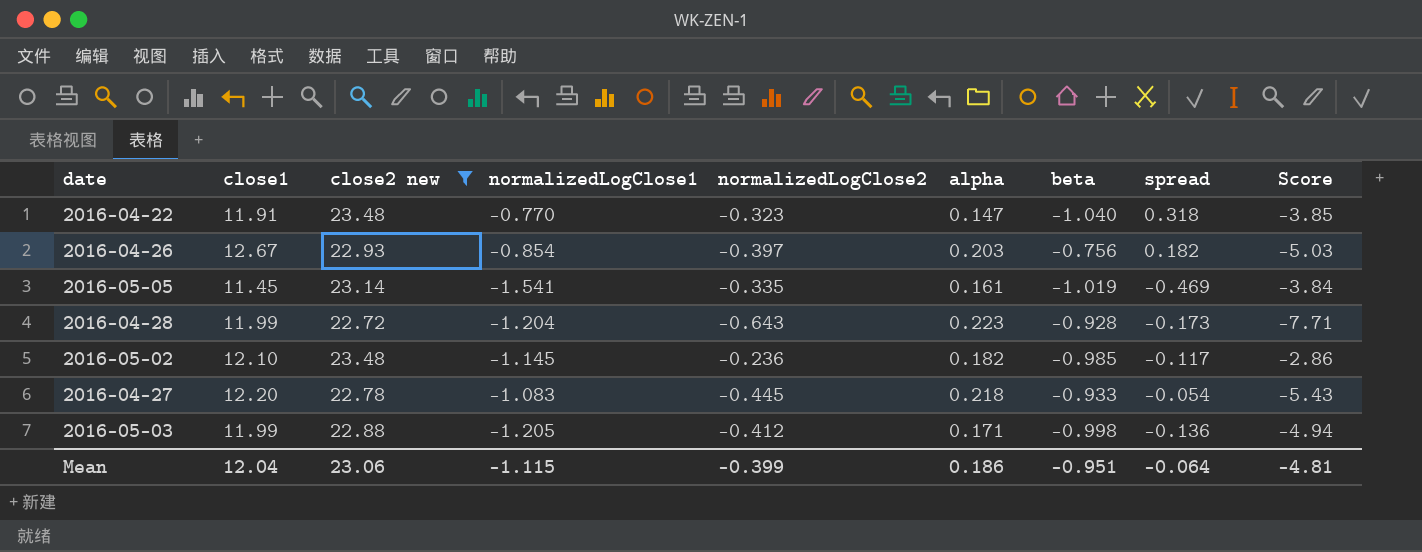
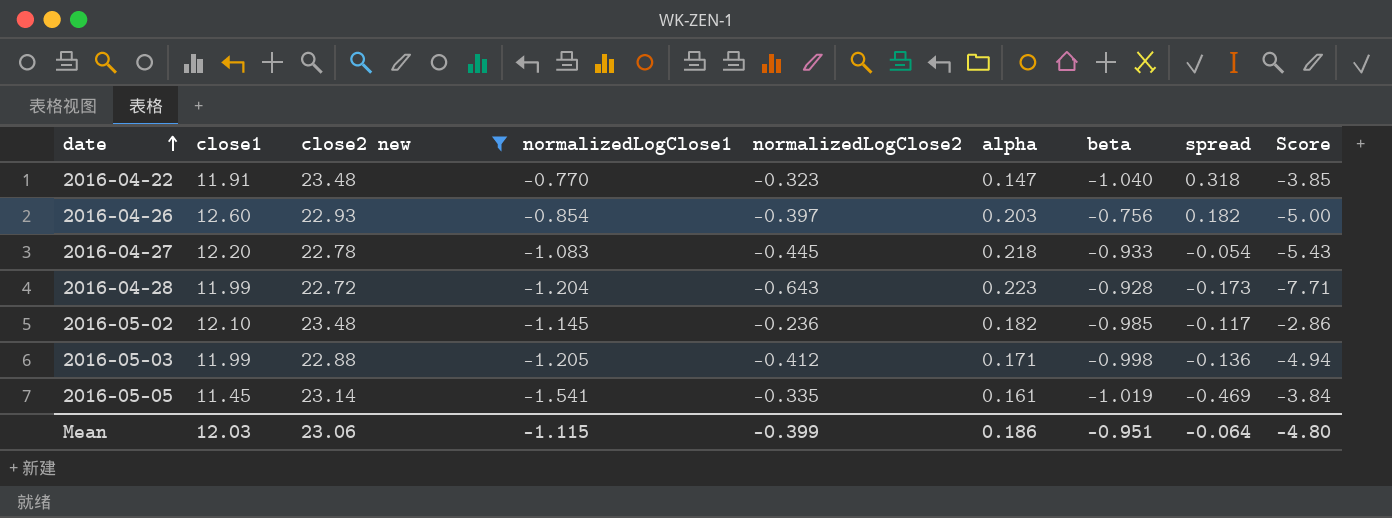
row order: none -> date ascending
2016-04-26 | close1: 12.67 -> 12.60
2016-04-26 | Score: -5.03 -> -5.00
Mean | close1: 12.04 -> 12.03
Mean | Score: -4.81 -> -4.80

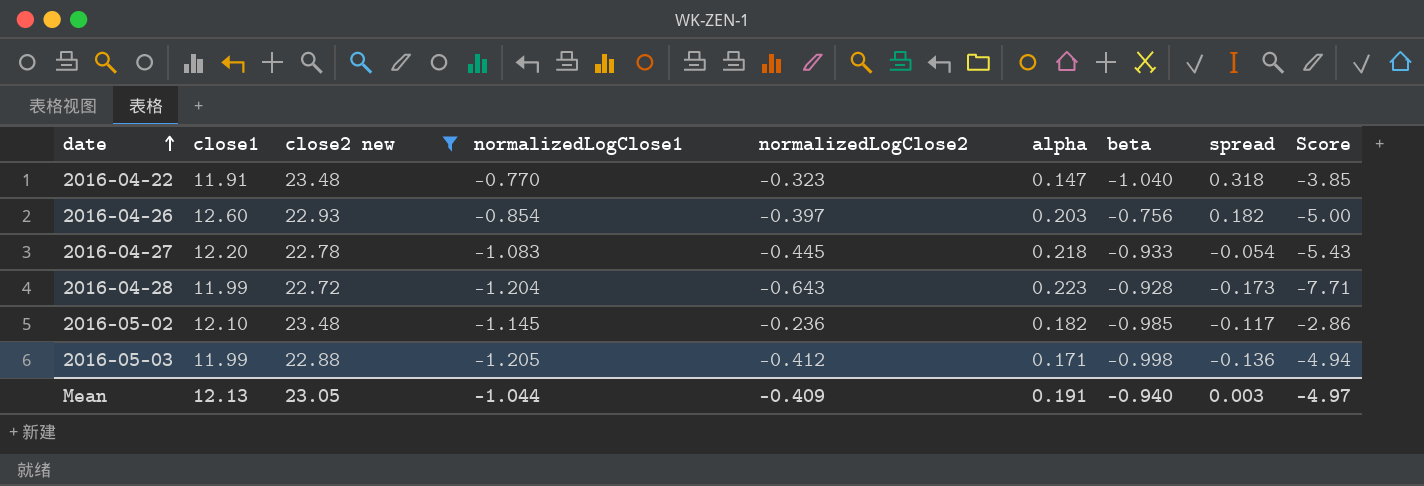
row 2016-05-05: 11.45 | 23.14 | -1.541 | -0.335 | 0.161 | -1.019 | -0.469 | -3.84 -> none
Mean | close1: 12.03 -> 12.13
Mean | close2 new: 23.06 -> 23.05
Mean | normalizedLogClose1: -1.115 -> -1.044
Mean | normalizedLogClose2: -0.399 -> -0.409
Mean | alpha: 0.186 -> 0.191
Mean | beta: -0.951 -> -0.940
Mean | spread: -0.064 -> 0.003
Mean | Score: -4.80 -> -4.97

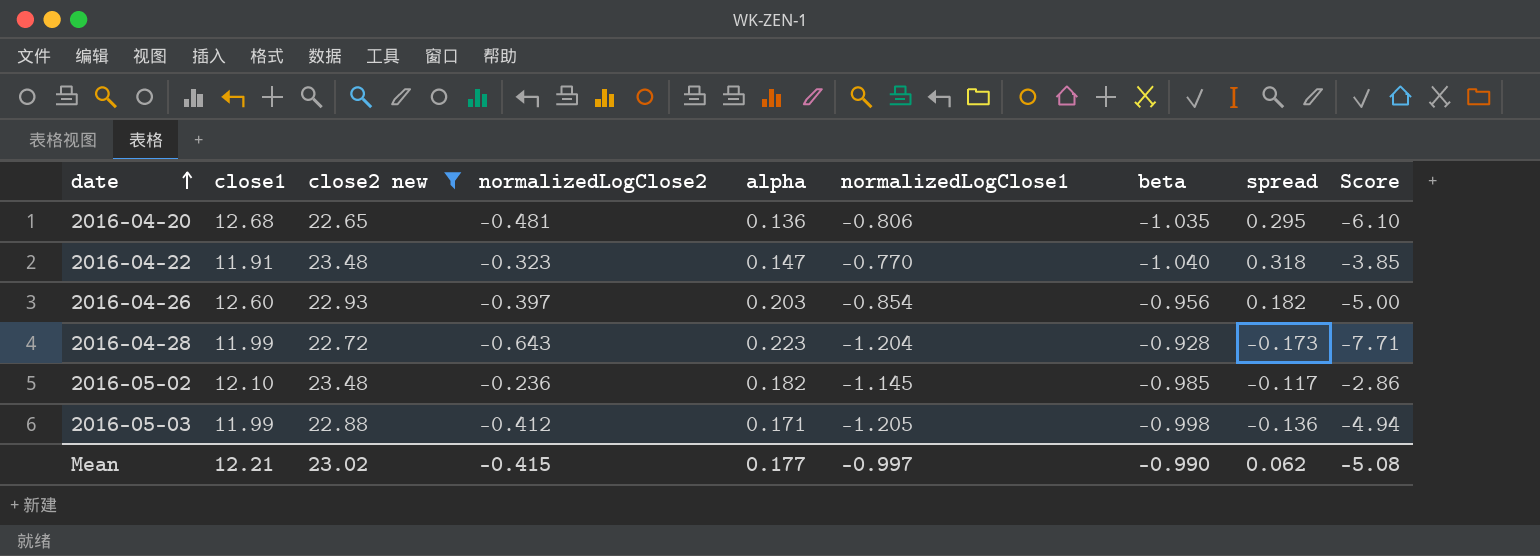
column normalizedLogClose1 | position: 4 -> 6
row 2016-04-27: 12.20 | 22.78 | -1.083 | -0.445 | 0.218 | -0.933 | -0.054 | -5.43 -> none
row 2016-04-20: none -> 12.68 | 22.65 | -0.481 | 0.136 | -0.806 | -1.035 | 0.295 | -6.10
2016-04-26 | beta: -0.756 -> -0.956
Mean | close1: 12.13 -> 12.21
Mean | close2 new: 23.05 -> 23.02
Mean | normalizedLogClose2: -0.409 -> -0.415
Mean | alpha: 0.191 -> 0.177
Mean | normalizedLogClose1: -1.044 -> -0.997
Mean | beta: -0.940 -> -0.990
Mean | spread: 0.003 -> 0.062
Mean | Score: -4.97 -> -5.08

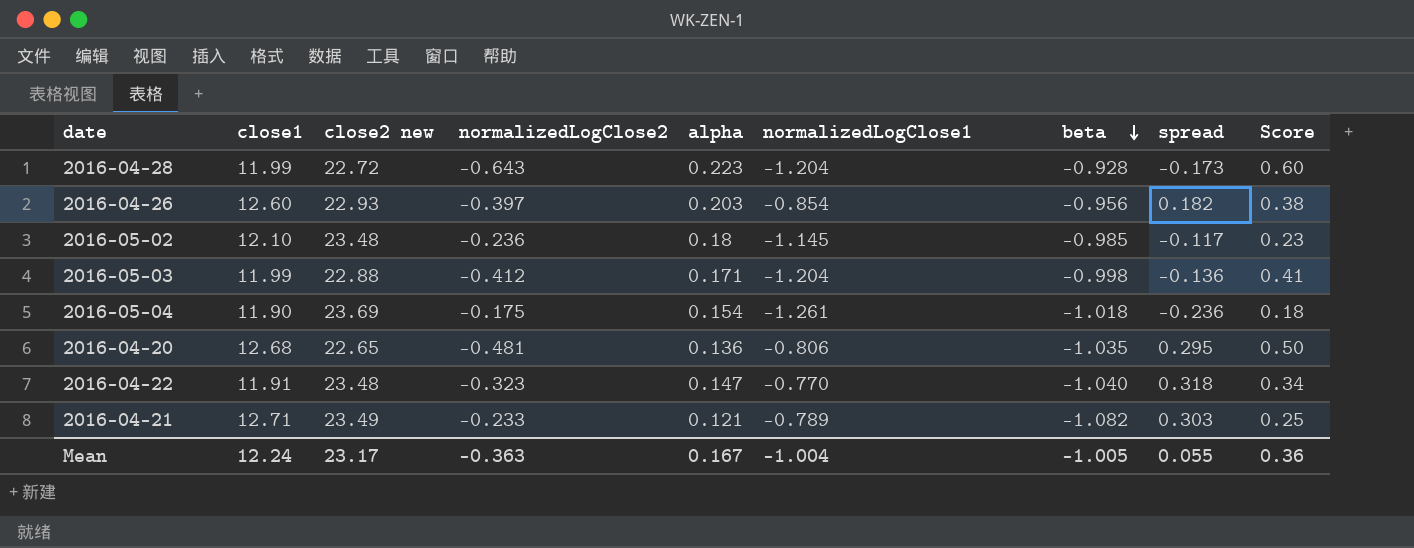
filter: close2 new <= 23.48 -> none
row order: date ascending -> beta descending
column Score | formula: [close1] * [normalizedLogClose2] -> [normalizedLogClose2] * [beta]
2016-05-02 | alpha: 0.182 -> 0.18
2016-05-03 | normalizedLogClose1: -1.205 -> -1.204
Mean | close1: 12.21 -> 12.24
Mean | close2 new: 23.02 -> 23.17
Mean | normalizedLogClose2: -0.415 -> -0.363
Mean | alpha: 0.177 -> 0.167
Mean | normalizedLogClose1: -0.997 -> -1.004
Mean | beta: -0.990 -> -1.005
Mean | spread: 0.062 -> 0.055
Mean | Score: -5.08 -> 0.36

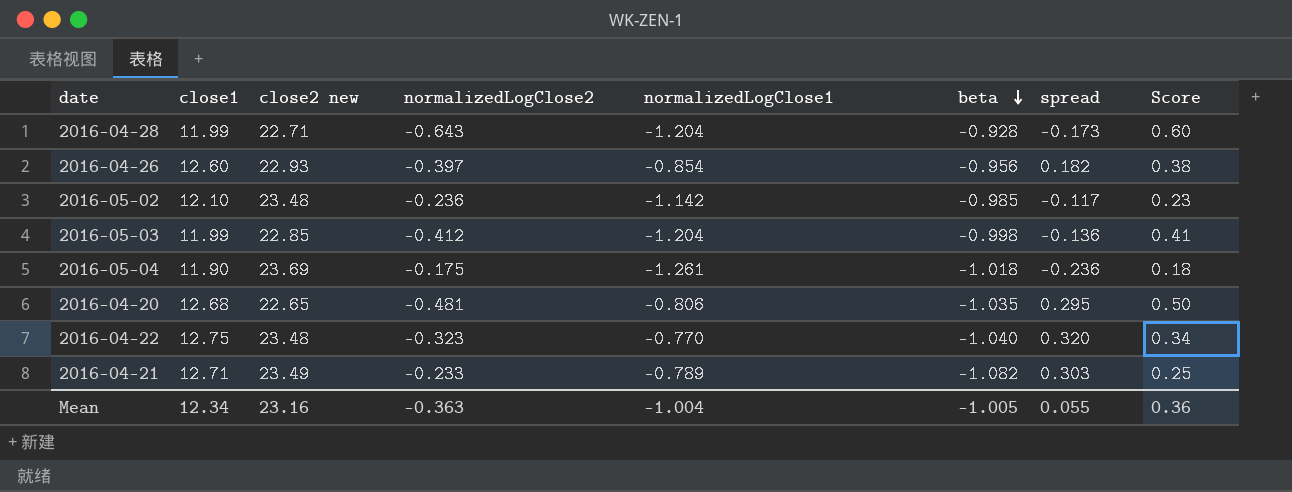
column alpha | position: 5 -> none
2016-04-28 | close2 new: 22.72 -> 22.71
2016-05-02 | normalizedLogClose1: -1.145 -> -1.142
2016-05-03 | close2 new: 22.88 -> 22.85
2016-04-22 | close1: 11.91 -> 12.75
2016-04-22 | spread: 0.318 -> 0.320
Mean | close1: 12.24 -> 12.34
Mean | close2 new: 23.17 -> 23.16

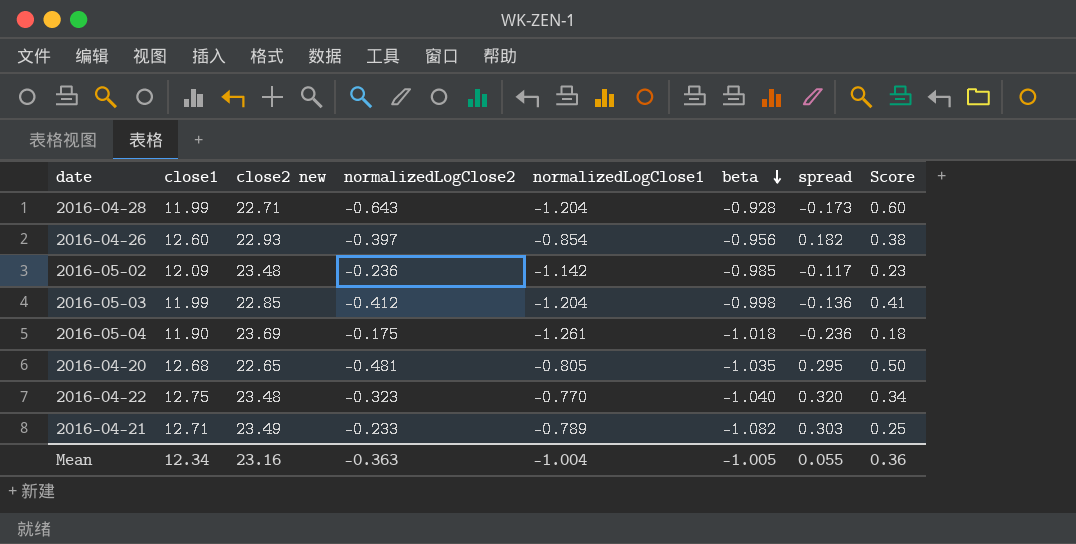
2016-05-02 | close1: 12.10 -> 12.09
2016-04-20 | normalizedLogClose1: -0.806 -> -0.805

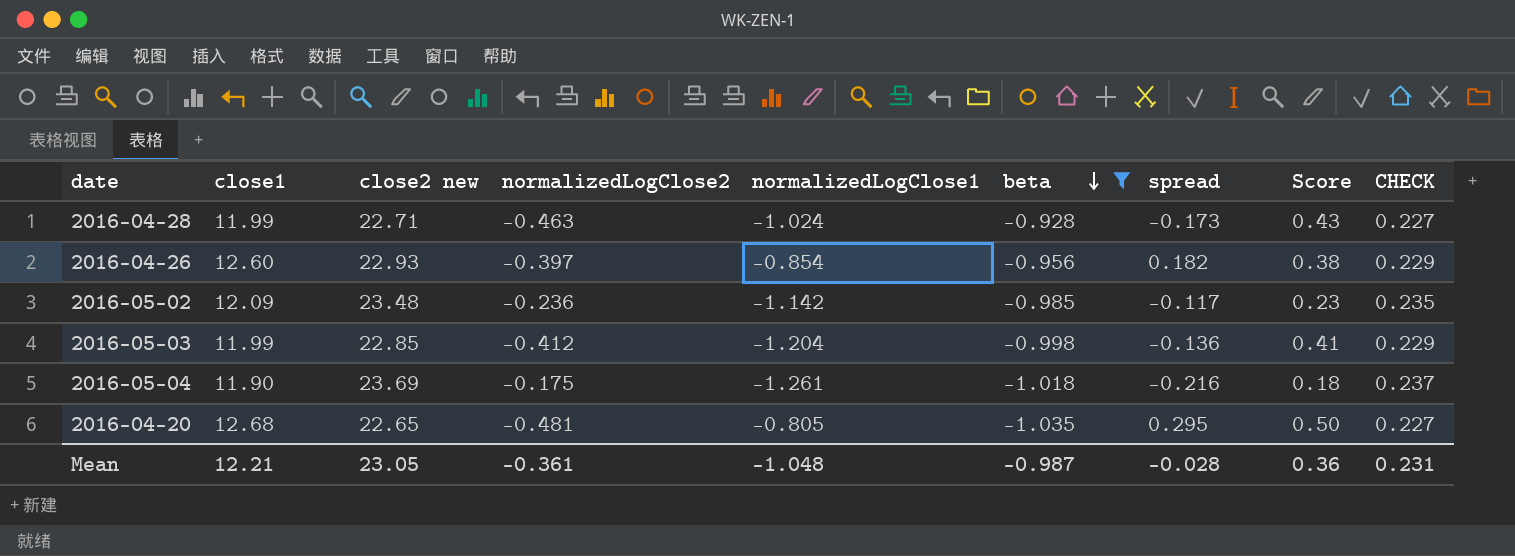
filter: none -> beta >= -1.035
column CHECK | formula: none -> [close2 new] * 0.01
2016-04-28 | normalizedLogClose2: -0.643 -> -0.463
2016-04-28 | normalizedLogClose1: -1.204 -> -1.024
2016-04-28 | Score: 0.60 -> 0.43
2016-05-04 | spread: -0.236 -> -0.216
Mean | close1: 12.34 -> 12.21
Mean | close2 new: 23.16 -> 23.05
Mean | normalizedLogClose2: -0.363 -> -0.361
Mean | normalizedLogClose1: -1.004 -> -1.048
Mean | beta: -1.005 -> -0.987
Mean | spread: 0.055 -> -0.028

